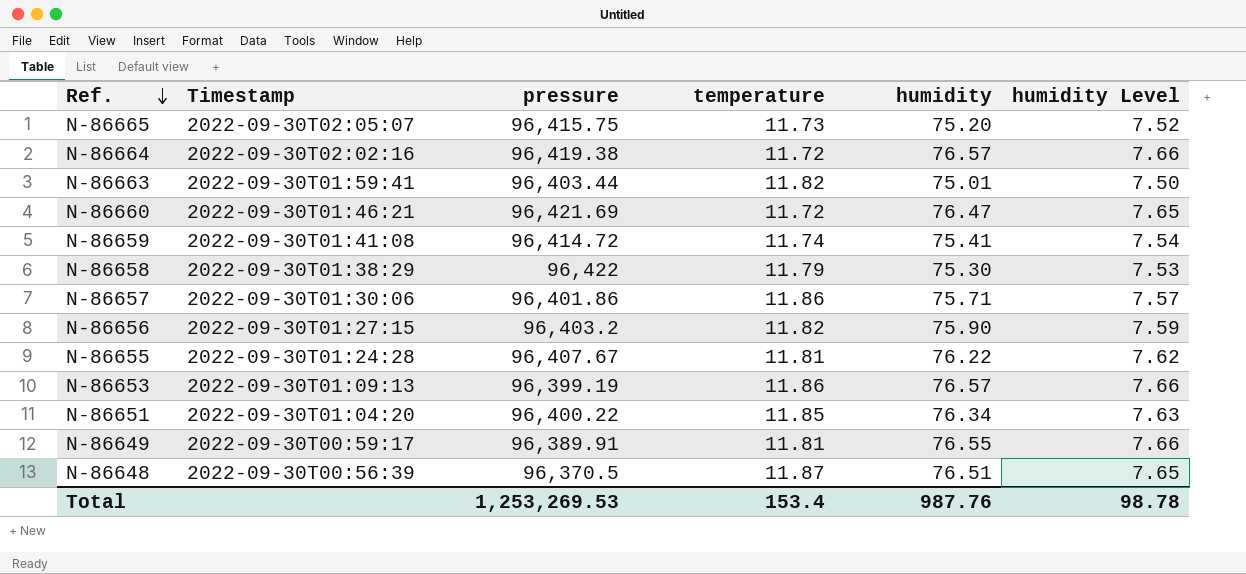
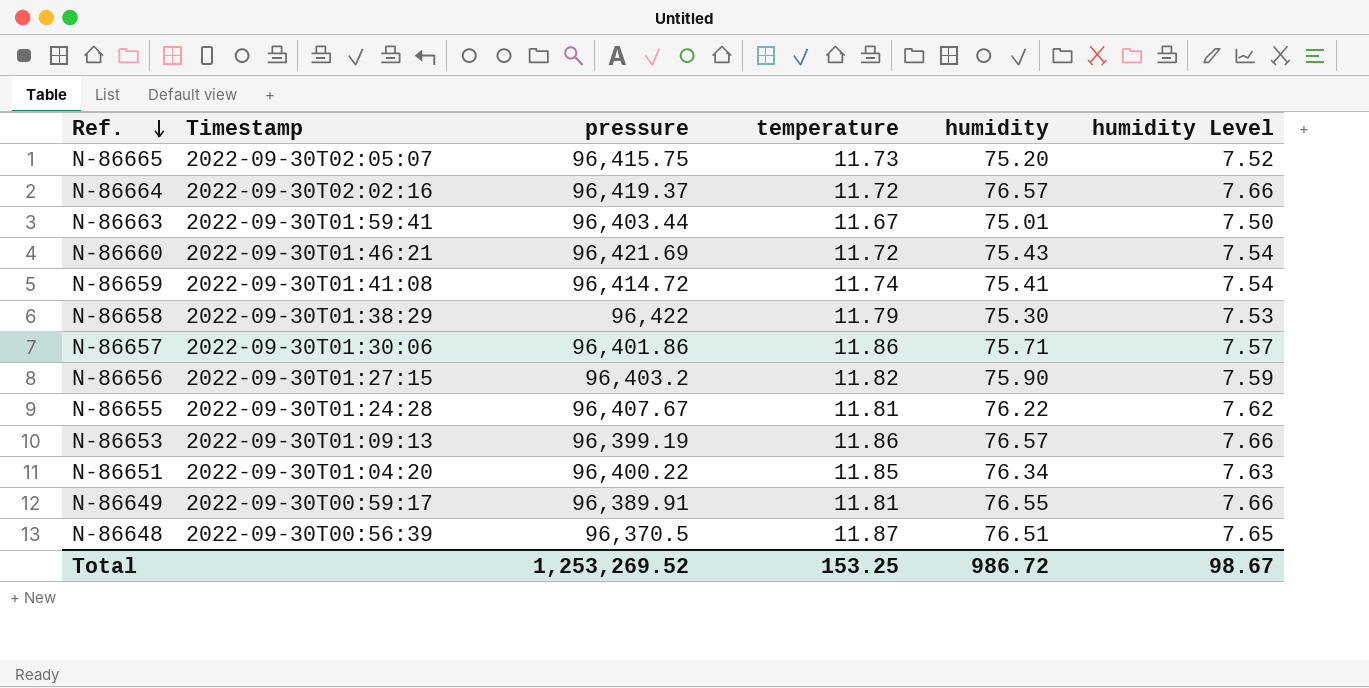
N-86664 | pressure: 96,419.38 -> 96,419.37
N-86663 | temperature: 11.82 -> 11.67
N-86660 | humidity: 76.47 -> 75.43
N-86660 | humidity Level: 7.65 -> 7.54
Total | pressure: 1,253,269.53 -> 1,253,269.52
Total | temperature: 153.4 -> 153.25
Total | humidity: 987.76 -> 986.72
Total | humidity Level: 98.78 -> 98.67

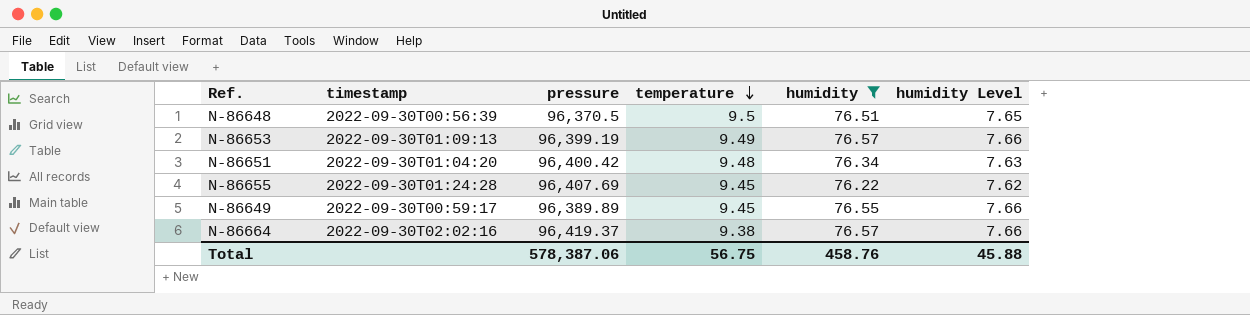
filter: none -> humidity >= 76.22
row order: Ref. descending -> temperature descending
column name: Timestamp -> timestamp
N-86648 | temperature: 11.87 -> 9.5
N-86653 | temperature: 11.86 -> 9.49
N-86651 | pressure: 96,400.22 -> 96,400.42
N-86651 | temperature: 11.85 -> 9.48
N-86655 | pressure: 96,407.67 -> 96,407.69
N-86655 | temperature: 11.81 -> 9.45
N-86649 | pressure: 96,389.91 -> 96,389.89
N-86649 | temperature: 11.81 -> 9.45
N-86664 | temperature: 11.72 -> 9.38
Total | pressure: 1,253,269.52 -> 578,387.06
Total | temperature: 153.25 -> 56.75
Total | humidity: 986.72 -> 458.76
Total | humidity Level: 98.67 -> 45.88

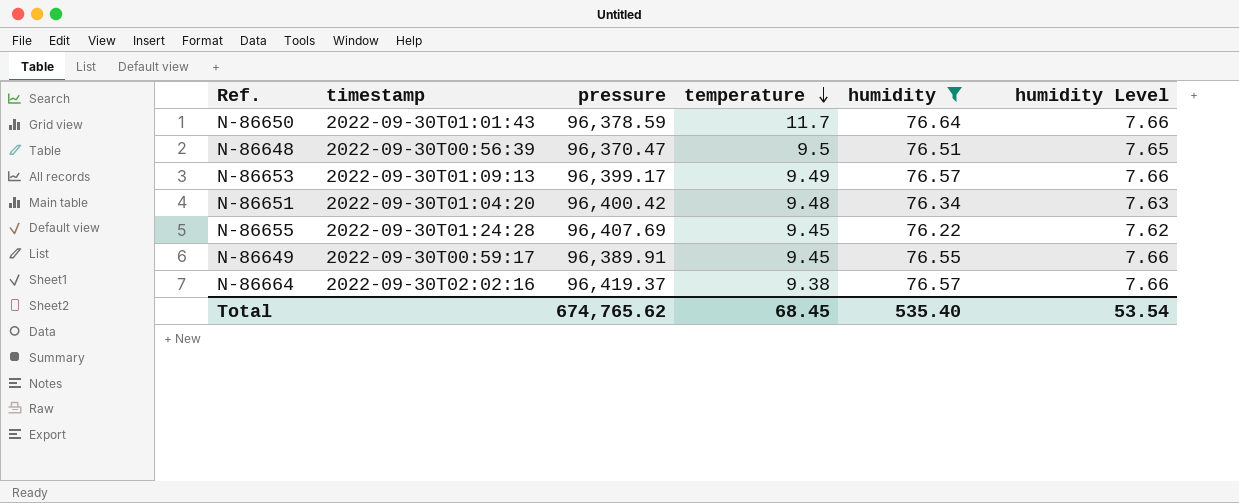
row N-86650: none -> 2022-09-30T01:01:43 | 96,378.59 | 11.7 | 76.64 | 7.66
N-86648 | pressure: 96,370.5 -> 96,370.47
N-86653 | pressure: 96,399.19 -> 96,399.17
N-86649 | pressure: 96,389.89 -> 96,389.91
Total | pressure: 578,387.06 -> 674,765.62
Total | temperature: 56.75 -> 68.45
Total | humidity: 458.76 -> 535.40
Total | humidity Level: 45.88 -> 53.54

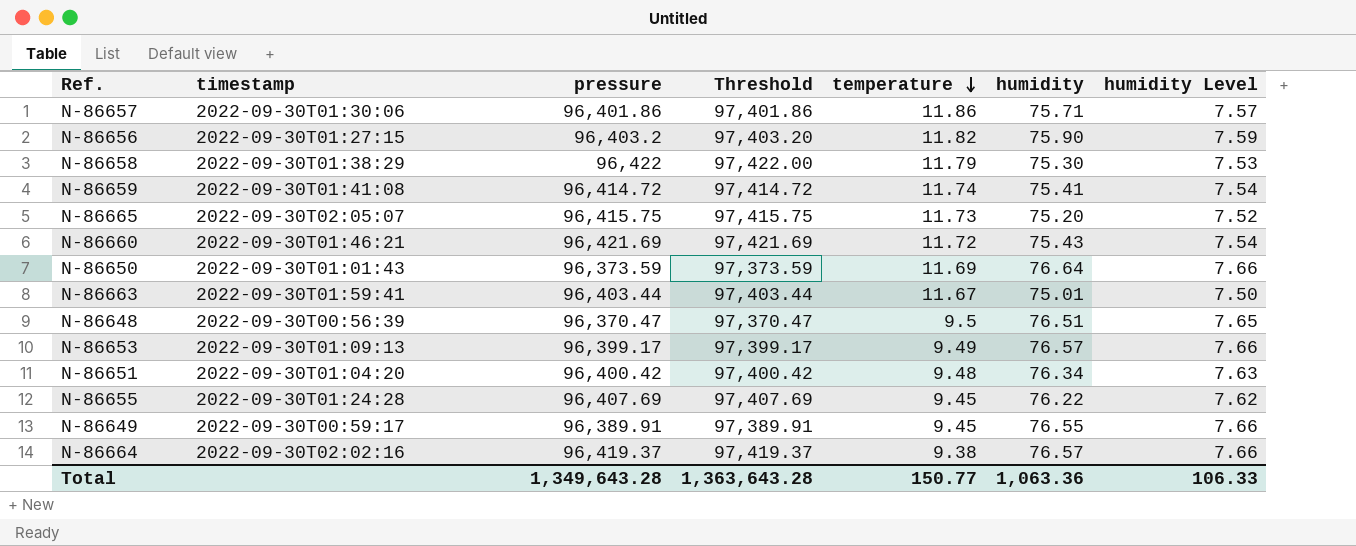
filter: humidity >= 76.22 -> none
column Threshold | formula: none -> [pressure] + 1000
N-86650 | pressure: 96,378.59 -> 96,373.59
N-86650 | temperature: 11.7 -> 11.69
Total | pressure: 674,765.62 -> 1,349,643.28
Total | temperature: 68.45 -> 150.77
Total | humidity: 535.40 -> 1,063.36
Total | humidity Level: 53.54 -> 106.33

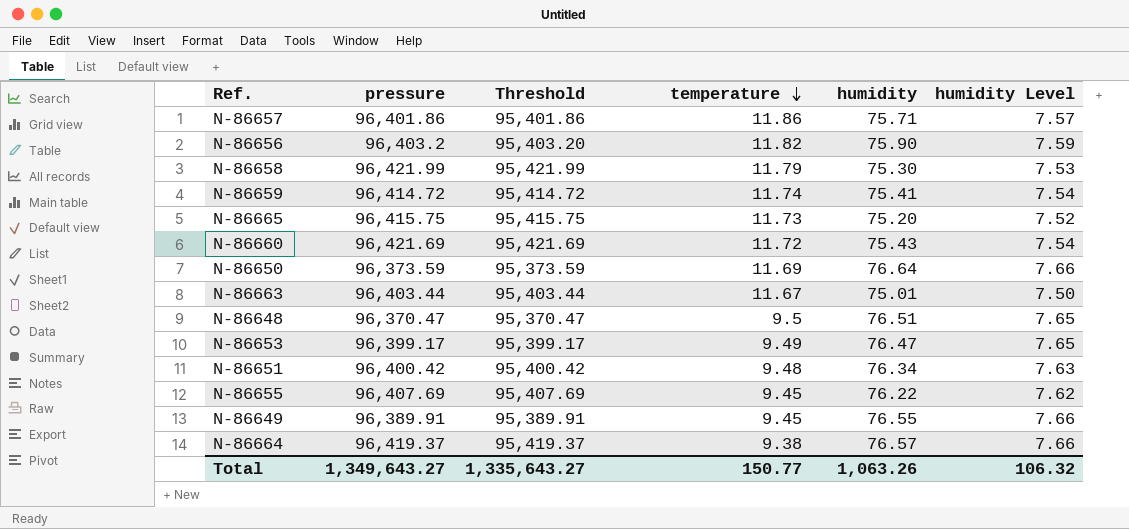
column timestamp | position: 2 -> none
column Threshold | formula: [pressure] + 1000 -> [pressure] - 1000
N-86658 | pressure: 96,422 -> 96,421.99
N-86653 | humidity: 76.57 -> 76.47
N-86653 | humidity Level: 7.66 -> 7.65
Total | pressure: 1,349,643.28 -> 1,349,643.27
Total | Threshold: 1,363,643.28 -> 1,335,643.27
Total | humidity: 1,063.36 -> 1,063.26
Total | humidity Level: 106.33 -> 106.32

